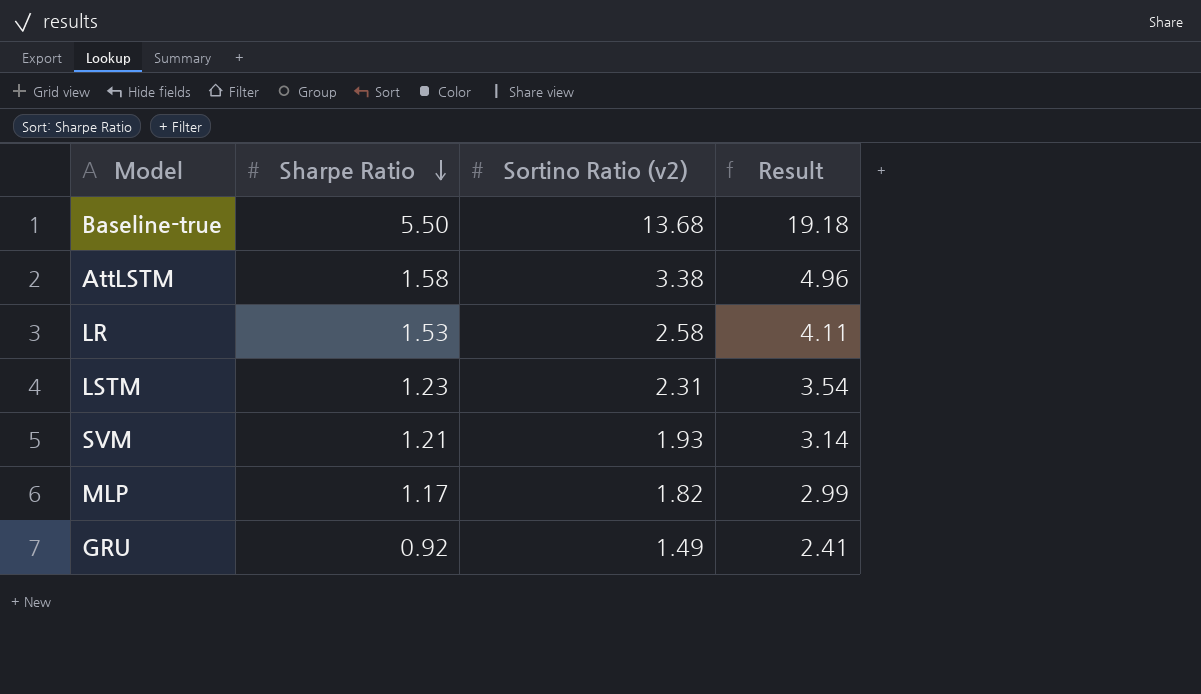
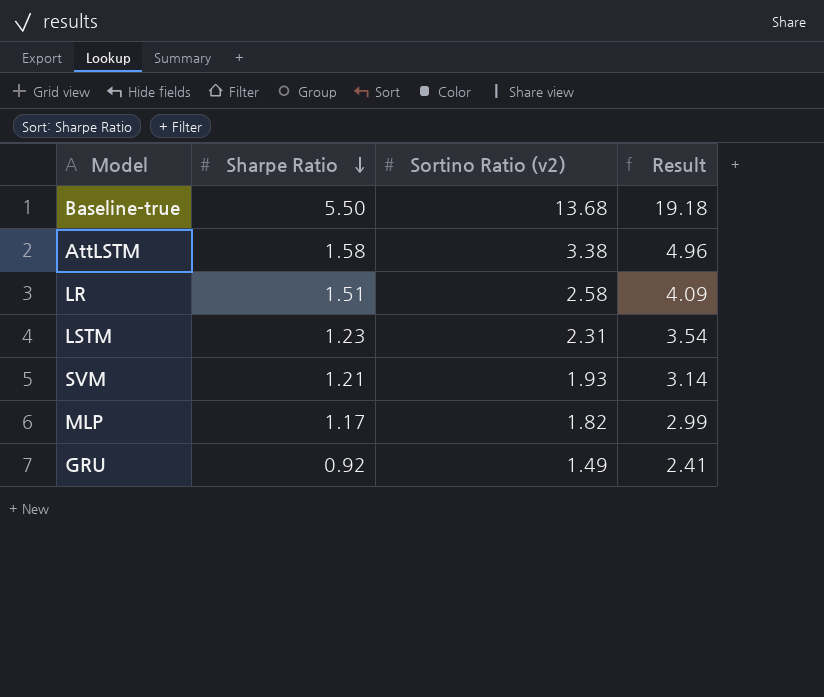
LR | Sharpe Ratio: 1.53 -> 1.51
LR | Result: 4.11 -> 4.09

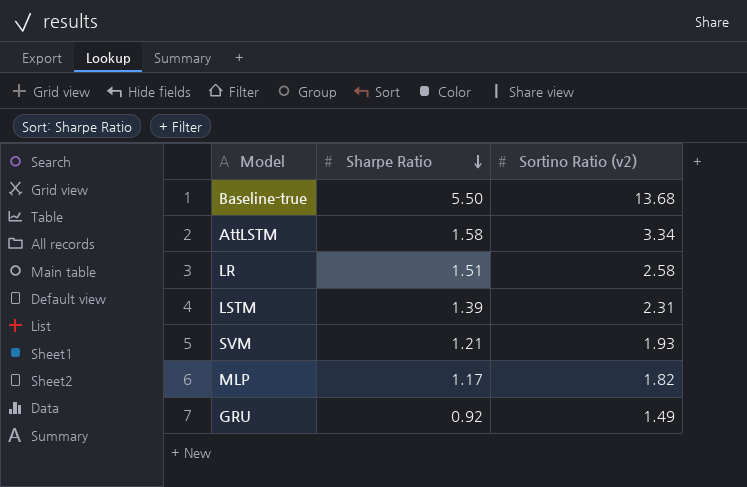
column Result | formula: [Sharpe Ratio] + [Sortino Ratio (v2)] -> none
AttLSTM | Sortino Ratio (v2): 3.38 -> 3.34
LSTM | Sharpe Ratio: 1.23 -> 1.39

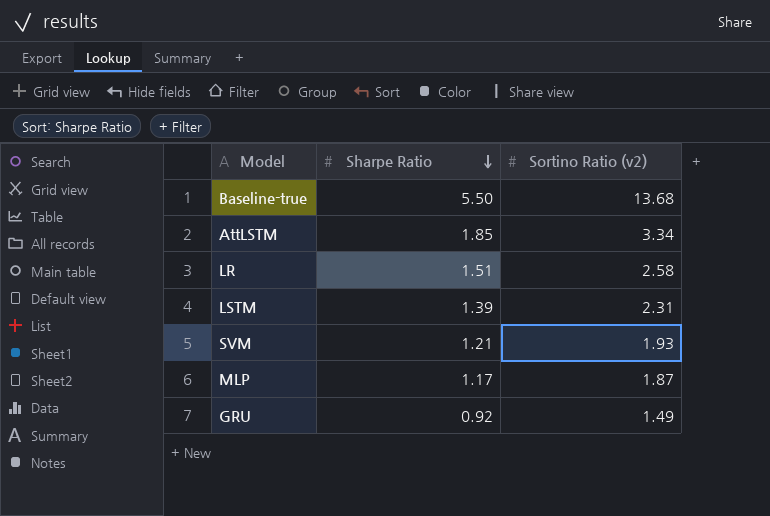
AttLSTM | Sharpe Ratio: 1.58 -> 1.85
MLP | Sortino Ratio (v2): 1.82 -> 1.87

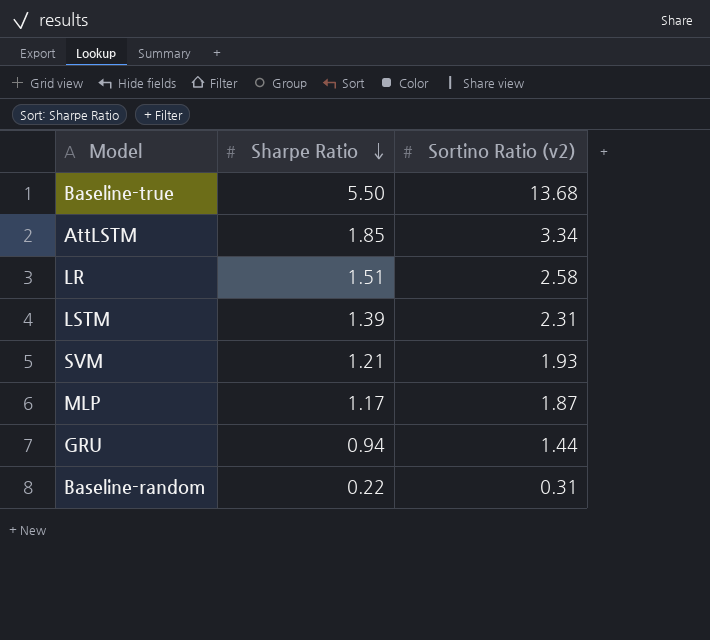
GRU | Sharpe Ratio: 0.92 -> 0.94
GRU | Sortino Ratio (v2): 1.49 -> 1.44
row Baseline-random: none -> 0.22 | 0.31

